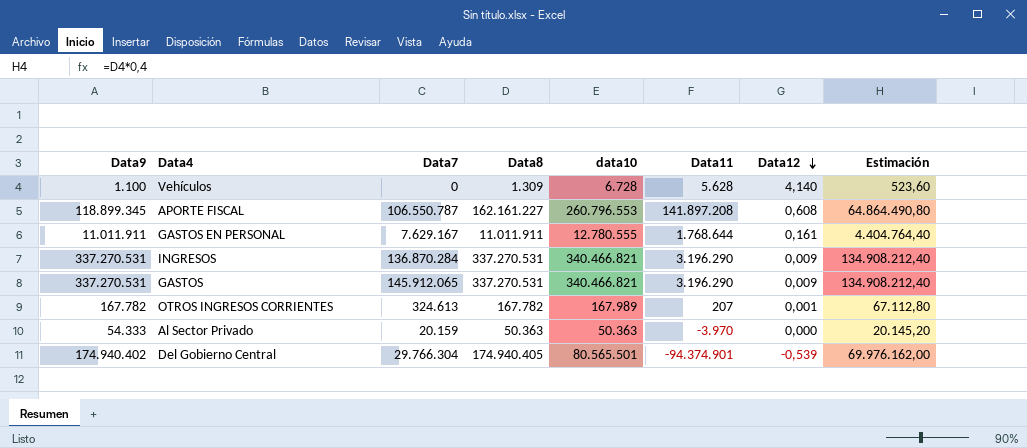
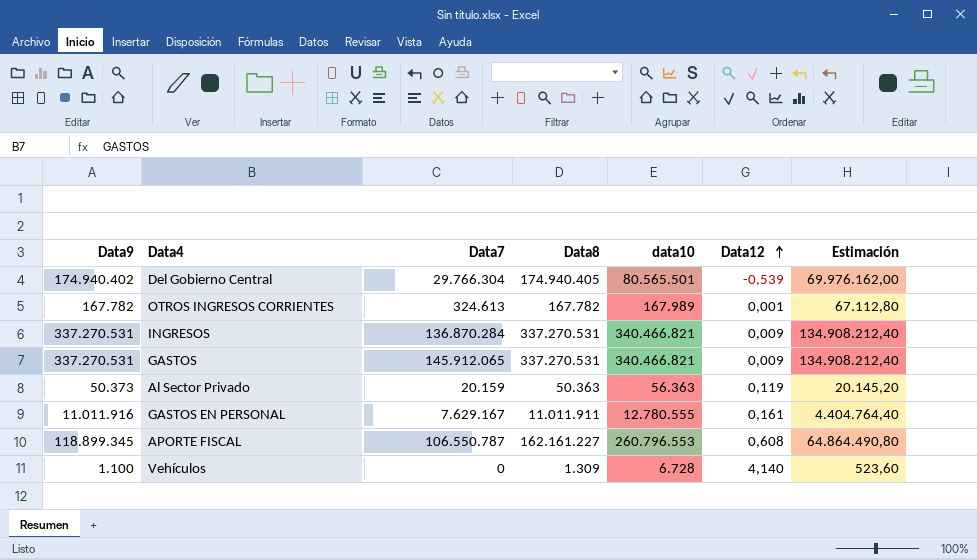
row order: Data12 descending -> Data12 ascending
column Data11 | formula: [data10] - [Data9] -> none
Al Sector Privado | Data9: 54.333 -> 50.373
Al Sector Privado | data10: 50.363 -> 56.363
Al Sector Privado | Data12: 0,000 -> 0,119
GASTOS EN PERSONAL | Data9: 11.011.911 -> 11.011.916

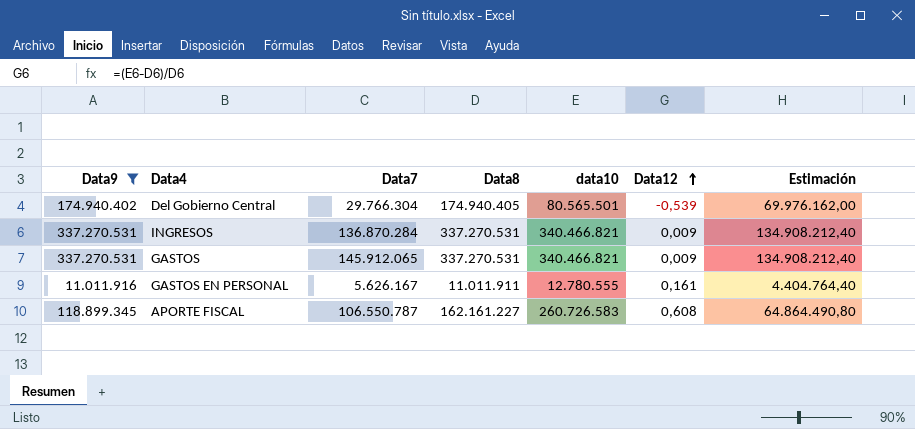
filter: none -> Data9 >= 11.011.916
GASTOS EN PERSONAL | Data7: 7.629.167 -> 5.626.167
APORTE FISCAL | data10: 260.796.553 -> 260.726.583

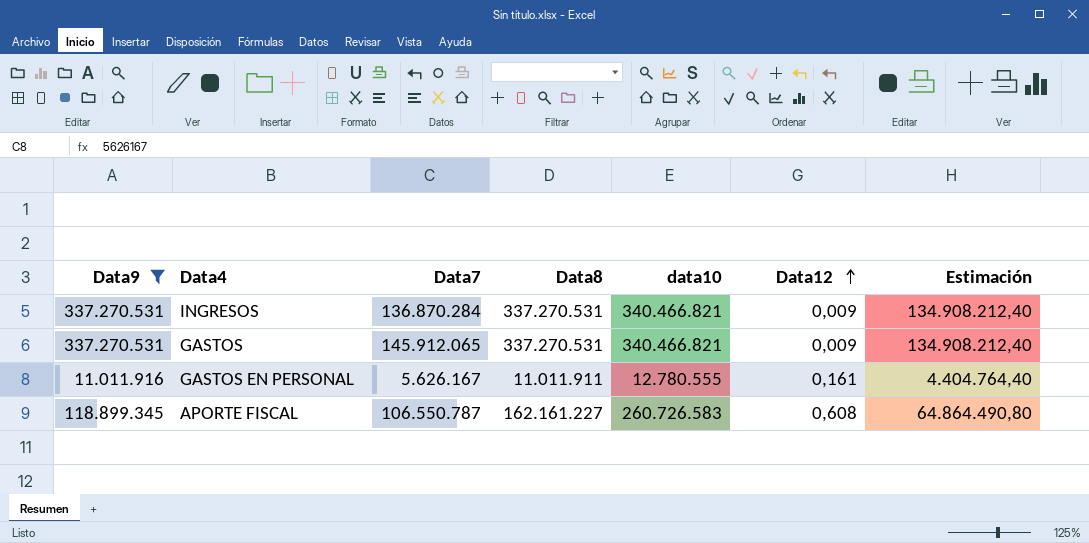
row Del Gobierno Central: 174.940.402 | 29.766.304 | 174.940.405 | 80.565.501 | -0,539 | 69.976.162,00 -> none

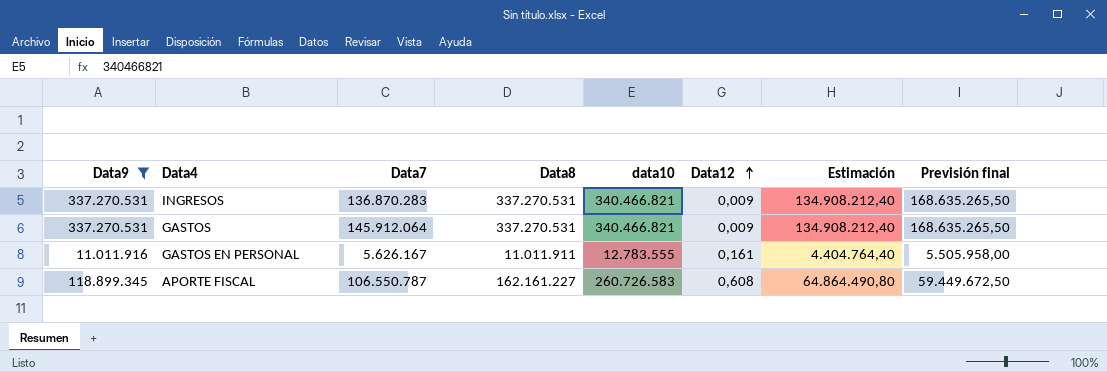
column Previsión final | formula: none -> [Data9] * 0,5
INGRESOS | Data7: 136.870.284 -> 136.870.283
GASTOS | Data7: 145.912.065 -> 145.912.064
GASTOS EN PERSONAL | data10: 12.780.555 -> 12.783.555

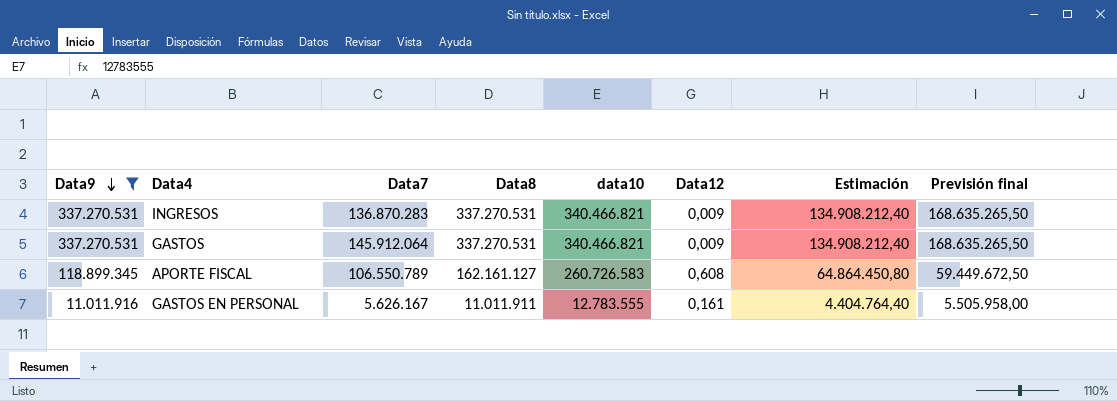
row order: Data12 ascending -> Data9 descending
APORTE FISCAL | Data7: 106.550.787 -> 106.550.789
APORTE FISCAL | Data8: 162.161.227 -> 162.161.127
APORTE FISCAL | Estimación: 64.864.490,80 -> 64.864.450,80

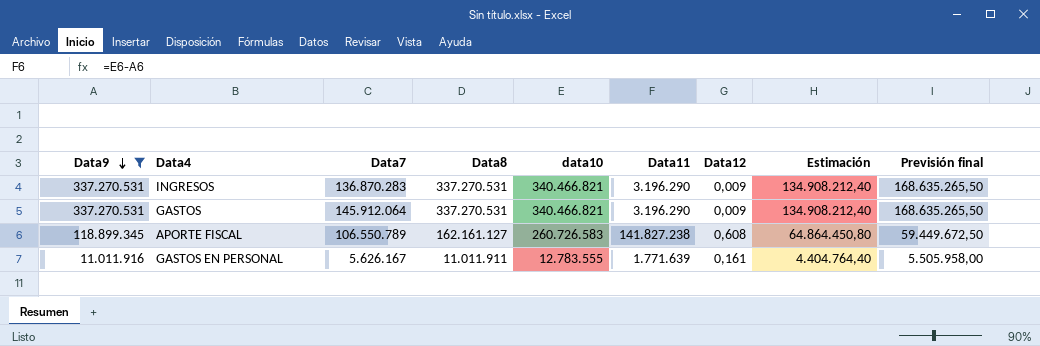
column Data11 | formula: none -> [data10] - [Data9]

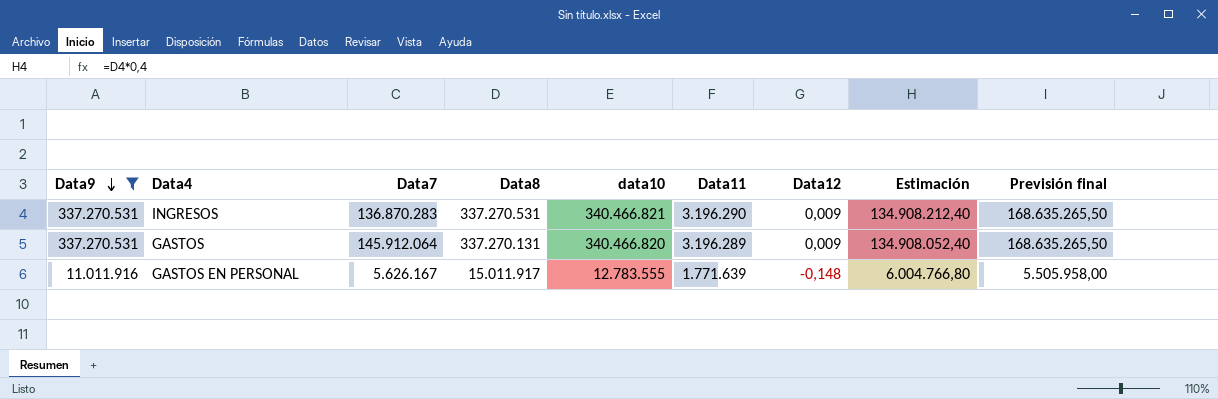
row APORTE FISCAL: 118.899.345 | 106.550.789 | 162.161.127 | 260.726.583 | 141.827.238 | 0,608 | 64.864.450,80 | 59.449.672,50 -> none
GASTOS | Data8: 337.270.531 -> 337.270.131
GASTOS | data10: 340.466.821 -> 340.466.820
GASTOS | Data11: 3.196.290 -> 3.196.289
GASTOS | Estimación: 134.908.212,40 -> 134.908.052,40
GASTOS EN PERSONAL | Data8: 11.011.911 -> 15.011.917
GASTOS EN PERSONAL | Data12: 0,161 -> -0,148
GASTOS EN PERSONAL | Estimación: 4.404.764,40 -> 6.004.766,80

